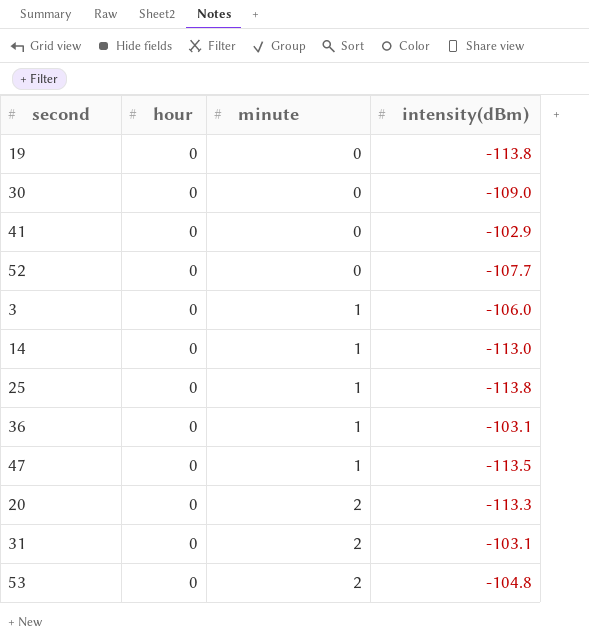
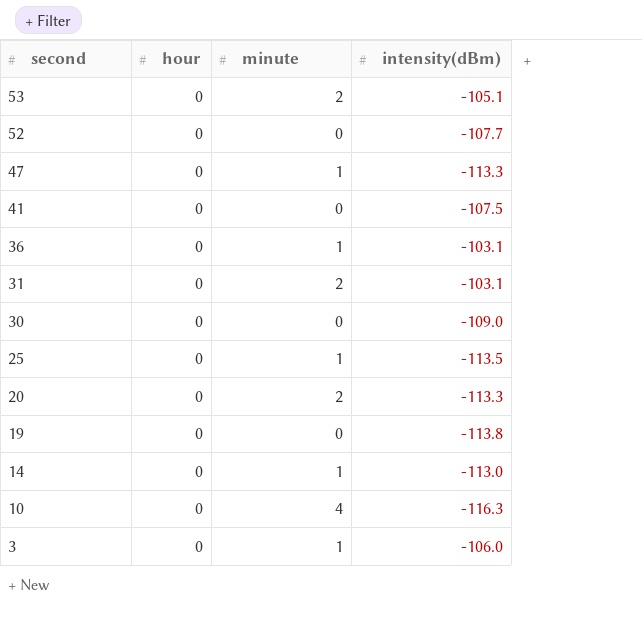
row order: minute ascending -> second descending
53 | intensity(dBm): -104.8 -> -105.1
47 | intensity(dBm): -113.5 -> -113.3
41 | intensity(dBm): -102.9 -> -107.5
25 | intensity(dBm): -113.8 -> -113.5
row 10: none -> 0 | 4 | -116.3

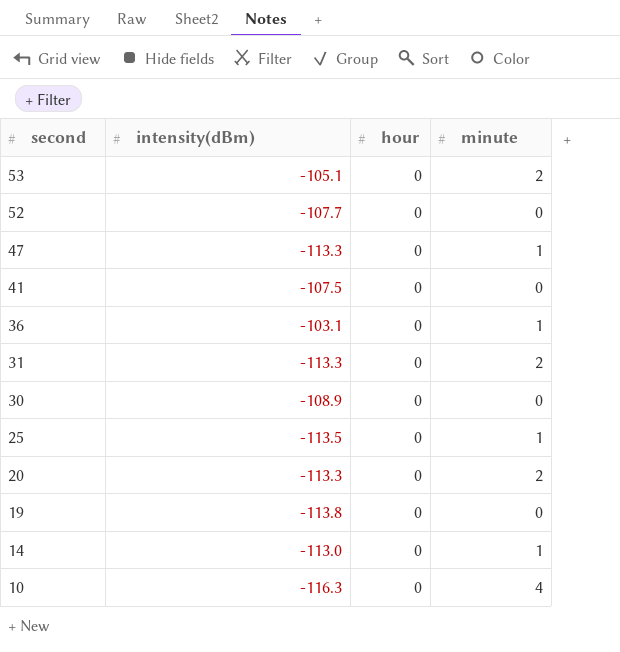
column intensity(dBm) | position: 4 -> 2
row 3: 0 | 1 | -106.0 -> none
31 | intensity(dBm): -103.1 -> -113.3
30 | intensity(dBm): -109.0 -> -108.9

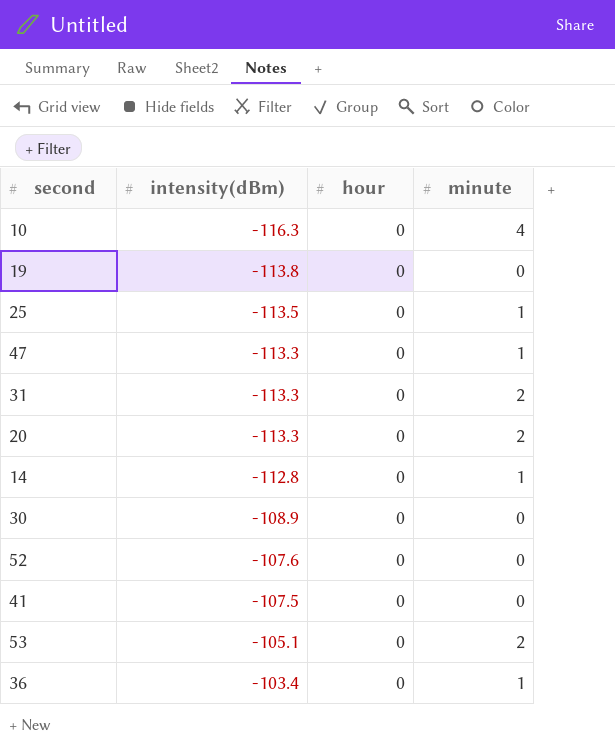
row order: second descending -> intensity(dBm) ascending
14 | intensity(dBm): -113.0 -> -112.8
52 | intensity(dBm): -107.7 -> -107.6
36 | intensity(dBm): -103.1 -> -103.4

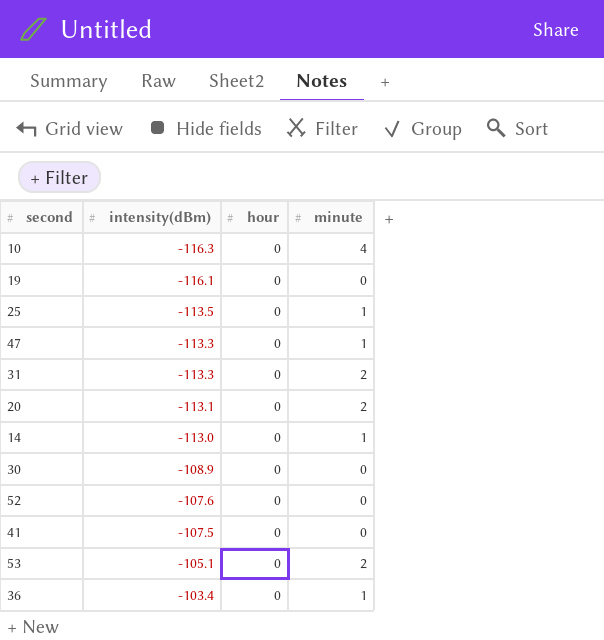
19 | intensity(dBm): -113.8 -> -116.1
20 | intensity(dBm): -113.3 -> -113.1
14 | intensity(dBm): -112.8 -> -113.0

